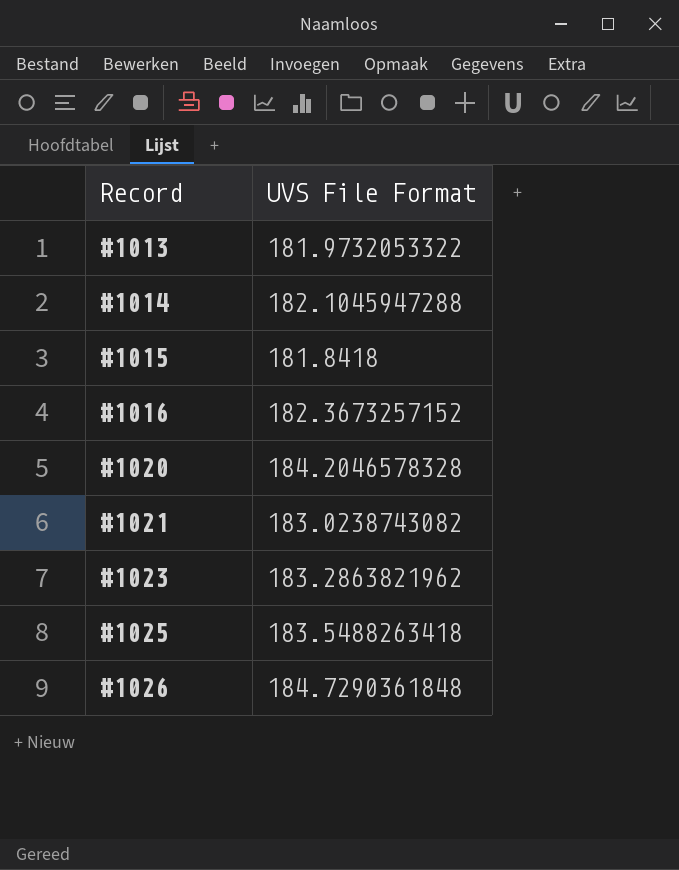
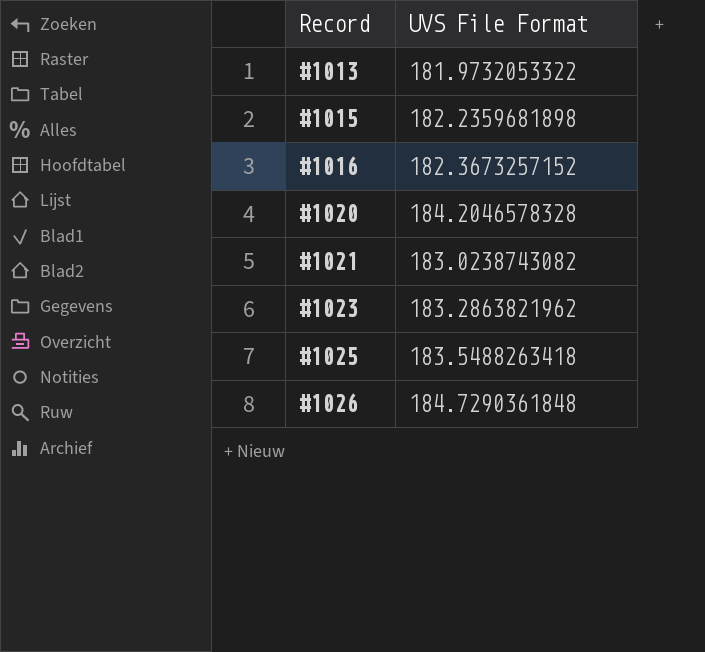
row #1014: 182.1045947288 -> none
#1015 | UVS File Format: 181.8418 -> 182.2359681898

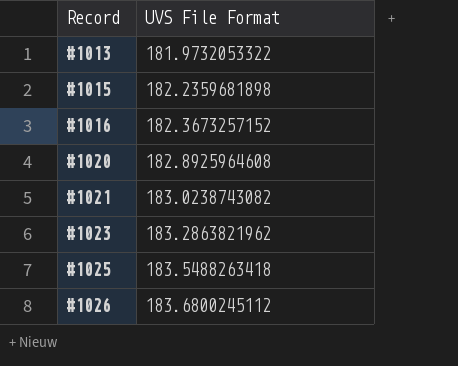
#1020 | UVS File Format: 184.2046578328 -> 182.8925964608
#1026 | UVS File Format: 184.7290361848 -> 183.6800245112

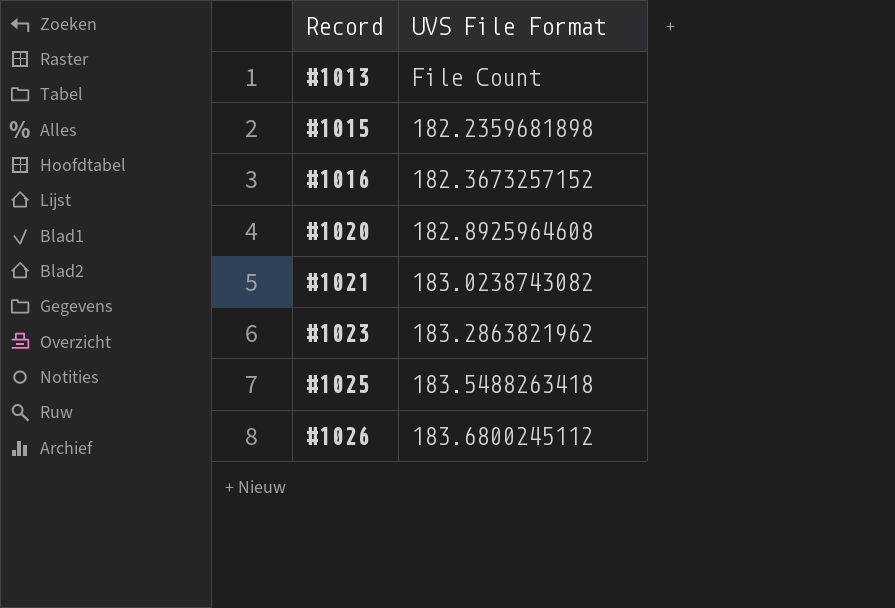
#1013 | UVS File Format: 181.9732053322 -> File Count

